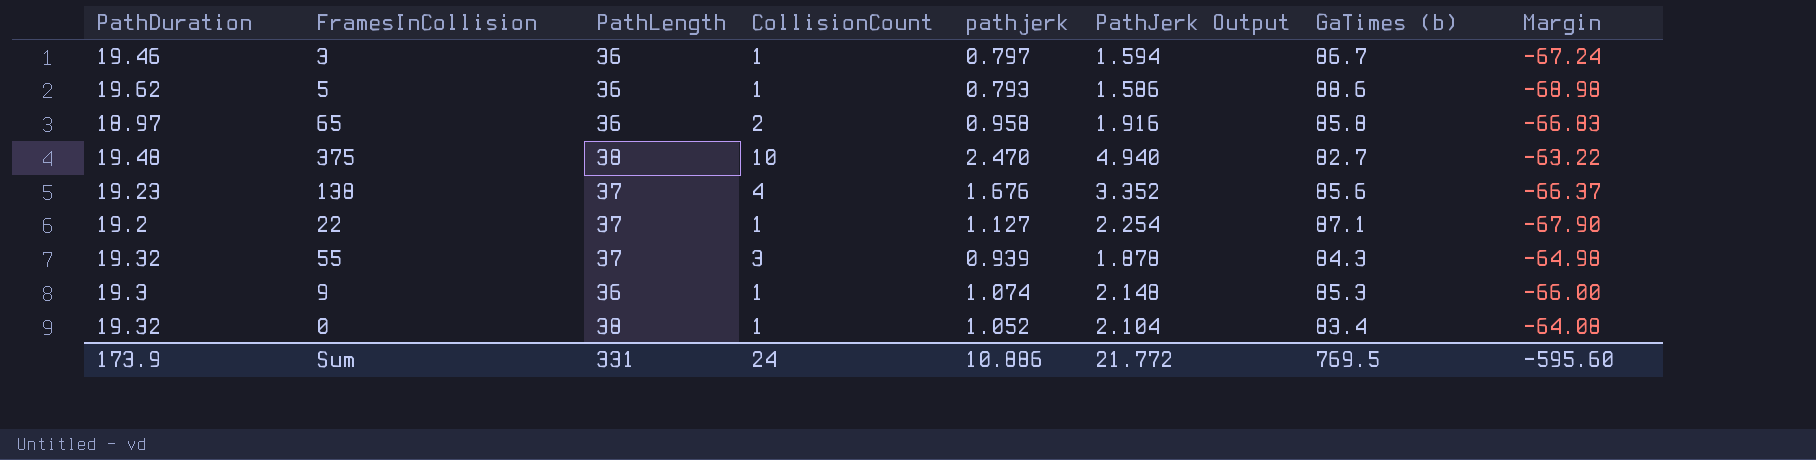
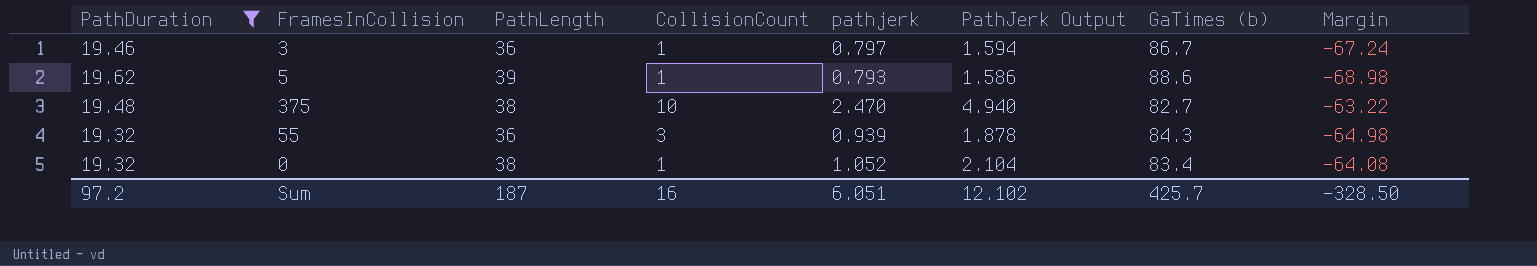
filter: none -> PathDuration >= 19.32
5 | PathLength: 36 -> 39
55 | PathLength: 37 -> 36
Sum | PathDuration: 173.9 -> 97.2
Sum | PathLength: 331 -> 187
Sum | CollisionCount: 24 -> 16
Sum | pathjerk: 10.886 -> 6.051
Sum | PathJerk Output: 21.772 -> 12.102
Sum | GaTimes (b): 769.5 -> 425.7
Sum | Margin: -595.60 -> -328.50

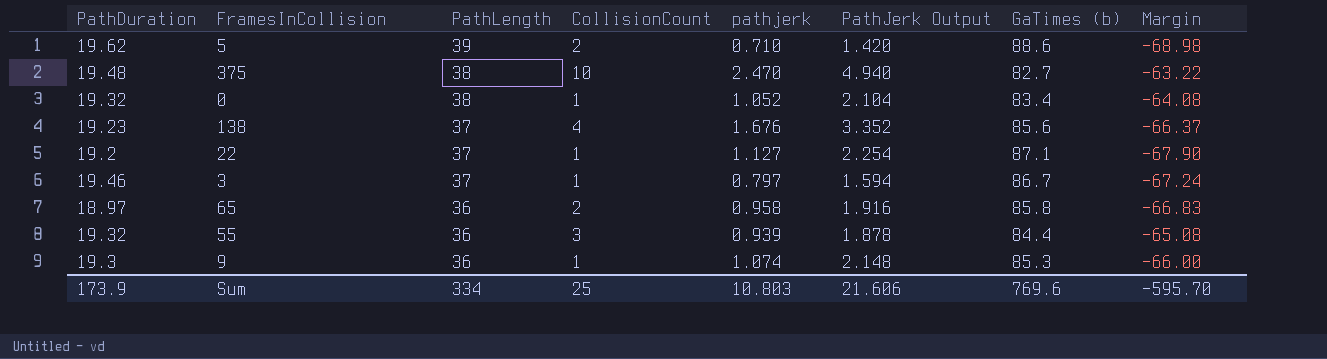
filter: PathDuration >= 19.32 -> none
row order: none -> PathLength descending
5 | CollisionCount: 1 -> 2
5 | pathjerk: 0.793 -> 0.710
5 | PathJerk Output: 1.586 -> 1.420
3 | PathLength: 36 -> 37
55 | GaTimes (b): 84.3 -> 84.4
55 | Margin: -64.98 -> -65.08
Sum | PathDuration: 97.2 -> 173.9
Sum | PathLength: 187 -> 334
Sum | CollisionCount: 16 -> 25
Sum | pathjerk: 6.051 -> 10.803
Sum | PathJerk Output: 12.102 -> 21.606
Sum | GaTimes (b): 425.7 -> 769.6
Sum | Margin: -328.50 -> -595.70

